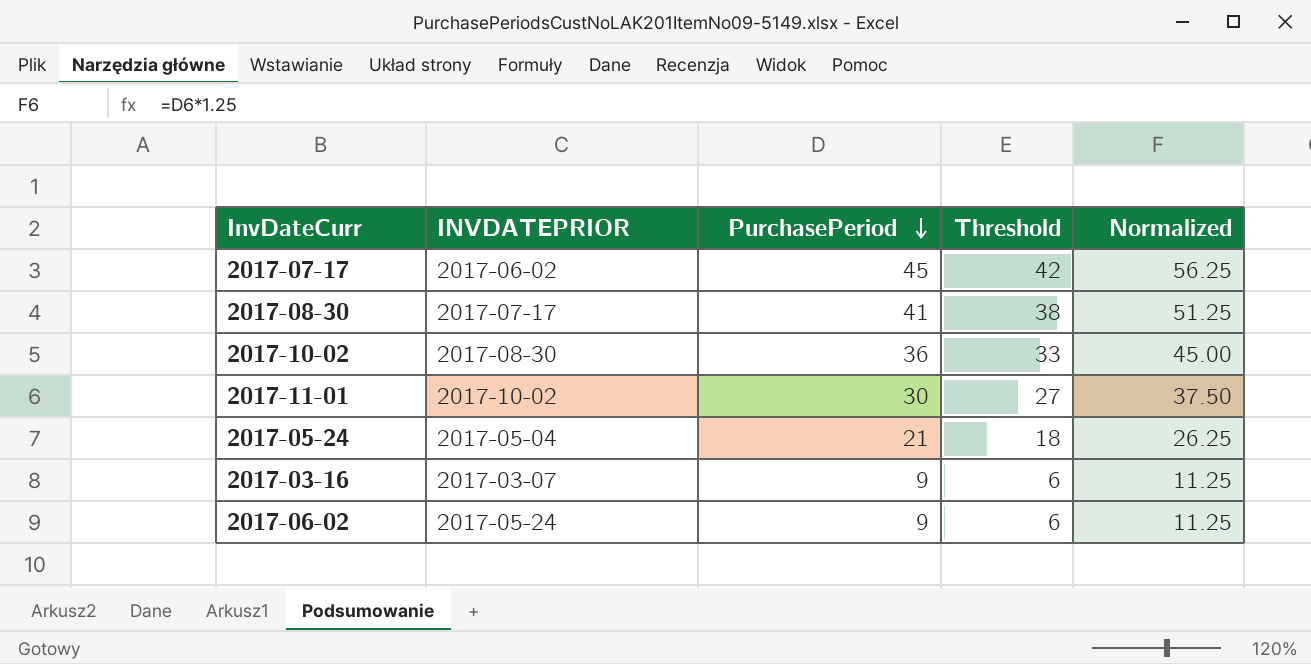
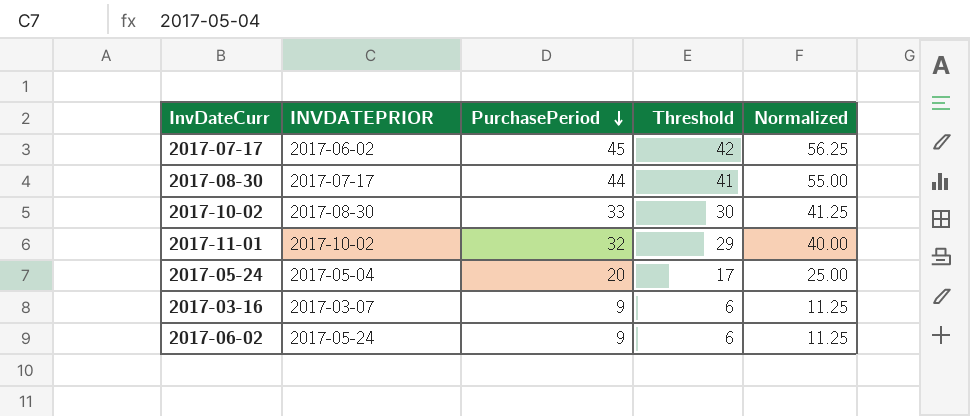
2017-08-30 | PurchasePeriod: 41 -> 44
2017-08-30 | Threshold: 38 -> 41
2017-08-30 | Normalized: 51.25 -> 55.00
2017-10-02 | PurchasePeriod: 36 -> 33
2017-10-02 | Threshold: 33 -> 30
2017-10-02 | Normalized: 45.00 -> 41.25
2017-11-01 | PurchasePeriod: 30 -> 32
2017-11-01 | Threshold: 27 -> 29
2017-11-01 | Normalized: 37.50 -> 40.00
2017-05-24 | PurchasePeriod: 21 -> 20
2017-05-24 | Threshold: 18 -> 17
2017-05-24 | Normalized: 26.25 -> 25.00

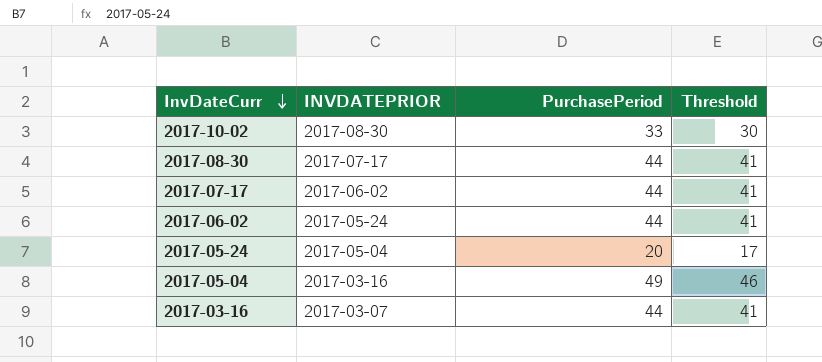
row order: PurchasePeriod descending -> InvDateCurr descending
column Normalized | formula: [PurchasePeriod] * 1.25 -> none
row 2017-11-01: 2017-10-02 | 32 | 29 | 40.00 -> none
2017-07-17 | PurchasePeriod: 45 -> 44
2017-07-17 | Threshold: 42 -> 41
2017-06-02 | PurchasePeriod: 9 -> 44
2017-06-02 | Threshold: 6 -> 41
row 2017-05-04: none -> 2017-03-16 | 49 | 46
2017-03-16 | PurchasePeriod: 9 -> 44
2017-03-16 | Threshold: 6 -> 41

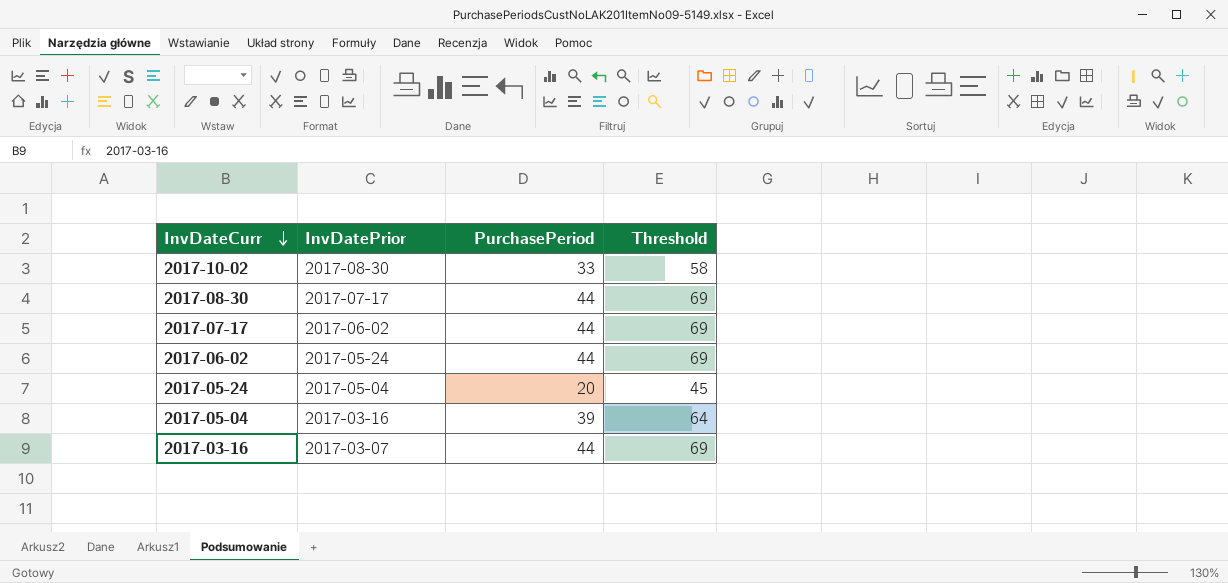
column name: INVDATEPRIOR -> InvDatePrior
column Threshold | formula: [PurchasePeriod] - 3 -> [PurchasePeriod] + 25
2017-05-04 | PurchasePeriod: 49 -> 39

